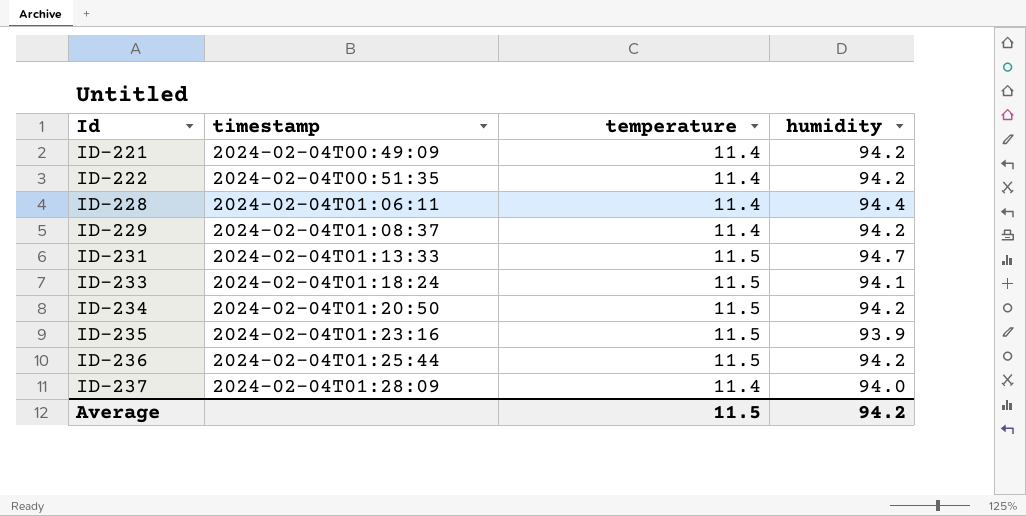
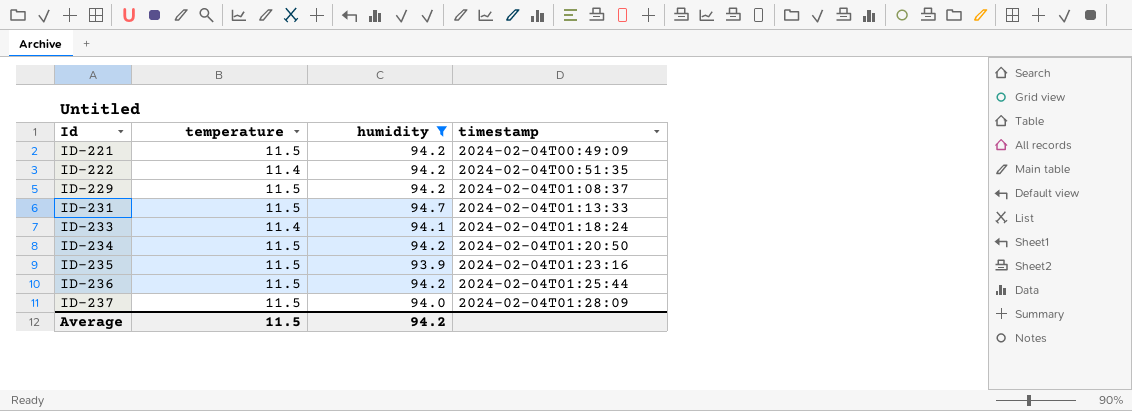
filter: none -> humidity != 94.4
column timestamp | position: 2 -> 4
ID-221 | temperature: 11.4 -> 11.5
ID-229 | temperature: 11.4 -> 11.5
ID-233 | temperature: 11.5 -> 11.4
ID-237 | temperature: 11.4 -> 11.5

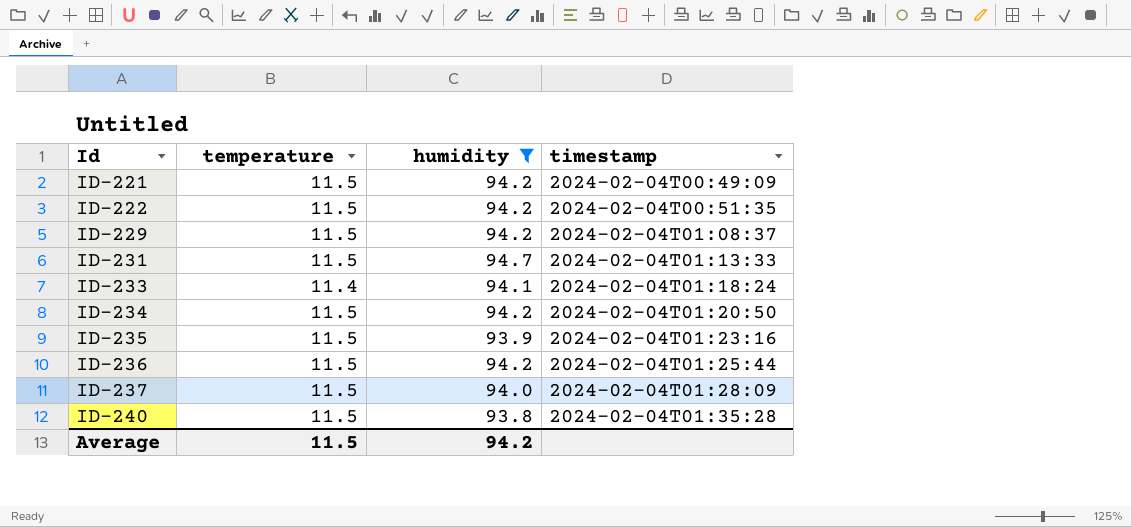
ID-222 | temperature: 11.4 -> 11.5
row ID-240: none -> 11.5 | 93.8 | 2024-02-04T01:35:28

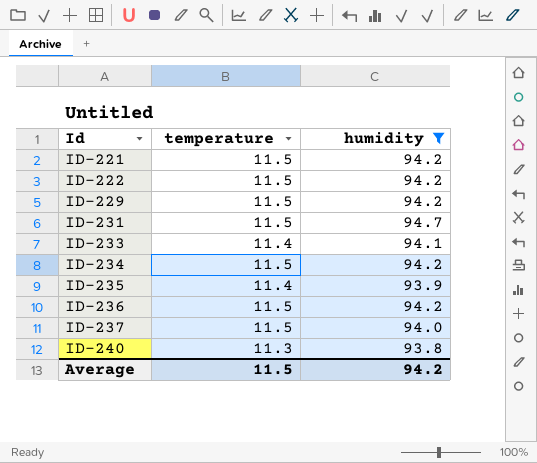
column timestamp | position: 4 -> none
ID-235 | temperature: 11.5 -> 11.4
ID-240 | temperature: 11.5 -> 11.3

